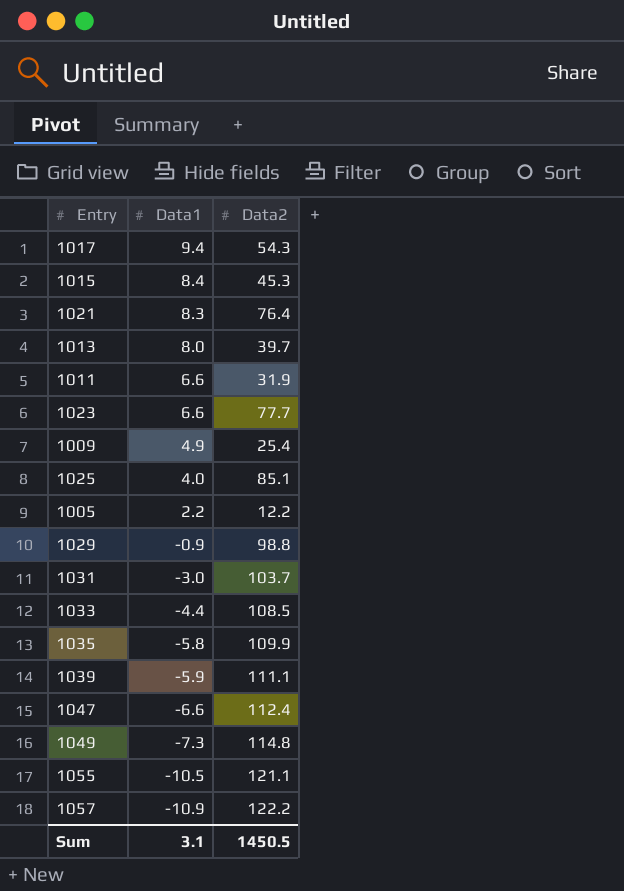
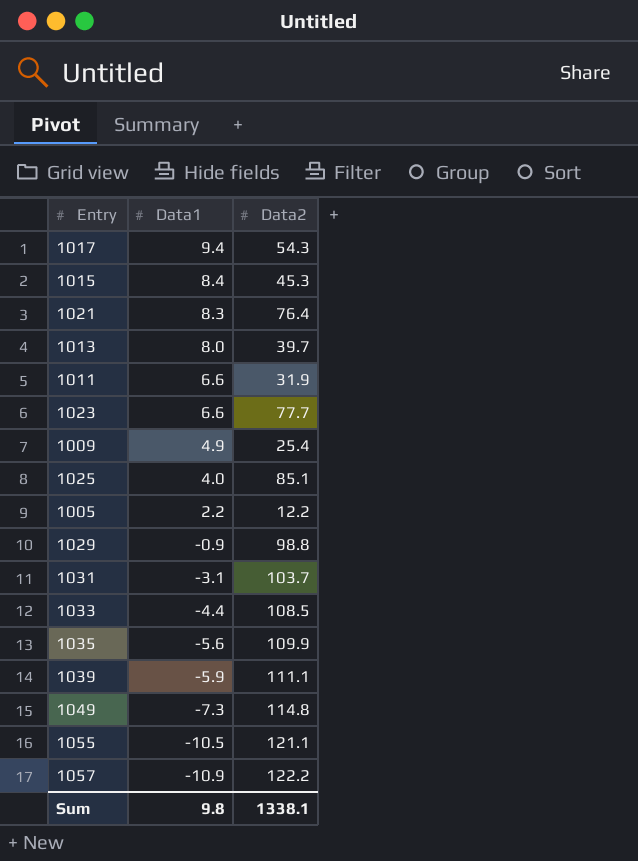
row 1047: -6.6 | 112.4 -> none
1031 | Data1: -3.0 -> -3.1
1035 | Data1: -5.8 -> -5.6
Sum | Data1: 3.1 -> 9.8
Sum | Data2: 1450.5 -> 1338.1

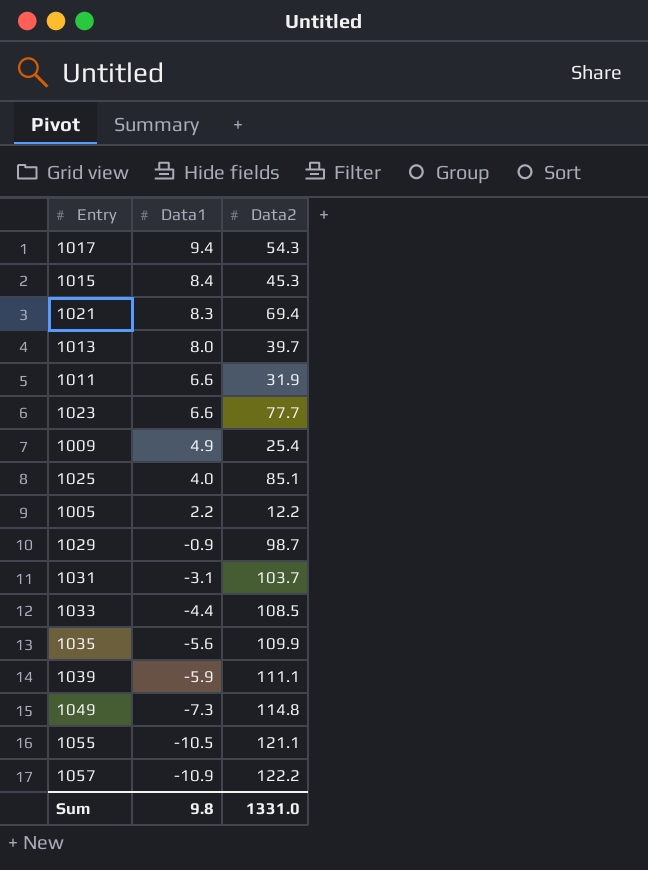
1021 | Data2: 76.4 -> 69.4
1029 | Data2: 98.8 -> 98.7
Sum | Data2: 1338.1 -> 1331.0

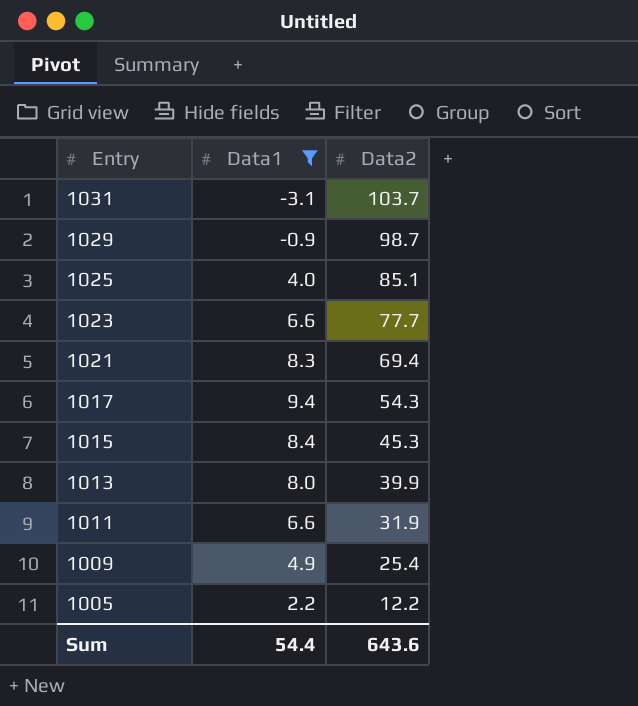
filter: none -> Data1 >= -3.1
row order: Data1 descending -> Entry descending
1013 | Data2: 39.7 -> 39.9
Sum | Data1: 9.8 -> 54.4
Sum | Data2: 1331.0 -> 643.6

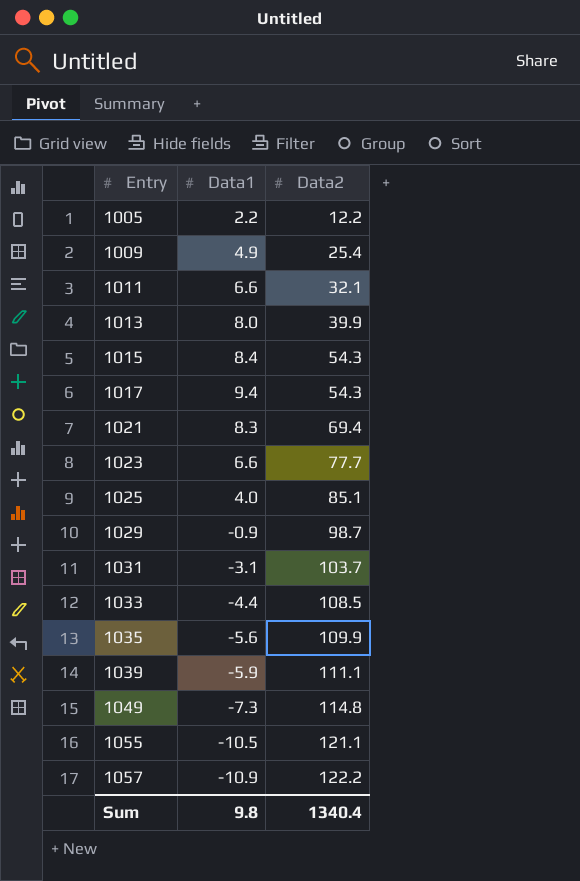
filter: Data1 >= -3.1 -> none
row order: Entry descending -> Entry ascending
1011 | Data2: 31.9 -> 32.1
1015 | Data2: 45.3 -> 54.3
Sum | Data1: 54.4 -> 9.8
Sum | Data2: 643.6 -> 1340.4

